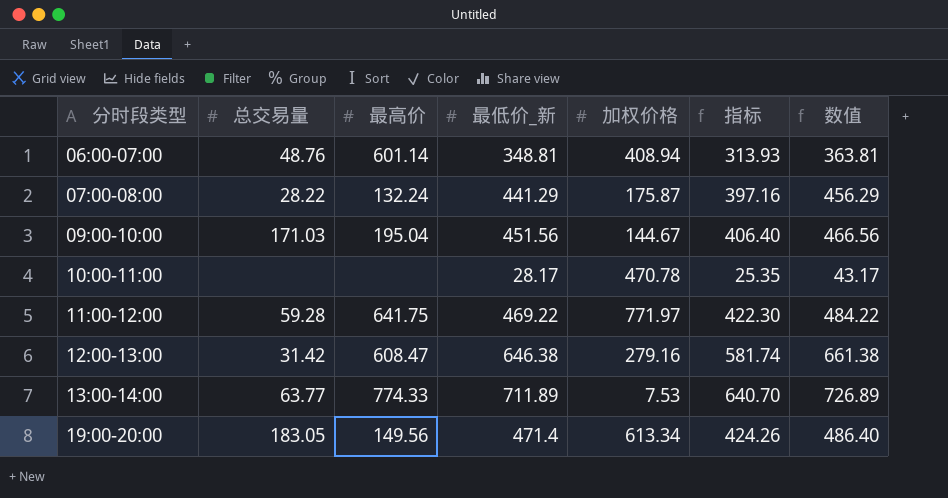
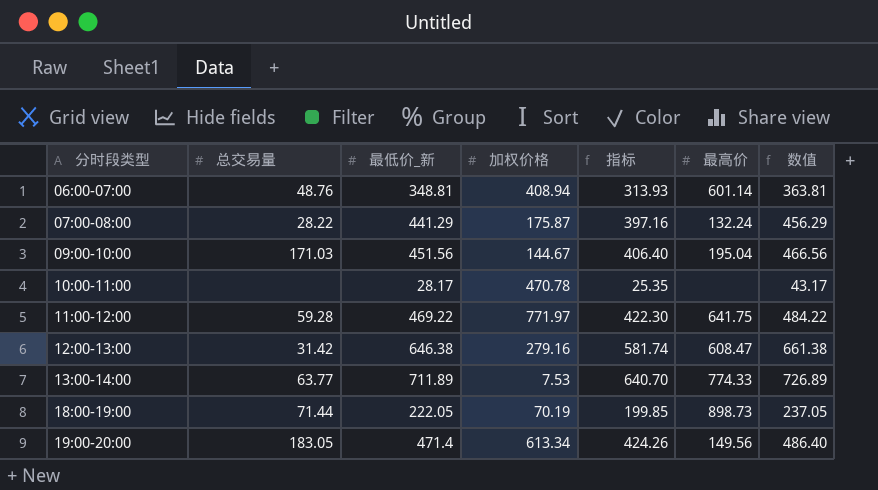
column 最高价 | position: 3 -> 6
row 18:00-19:00: none -> 71.44 | 222.05 | 70.19 | 199.85 | 898.73 | 237.05

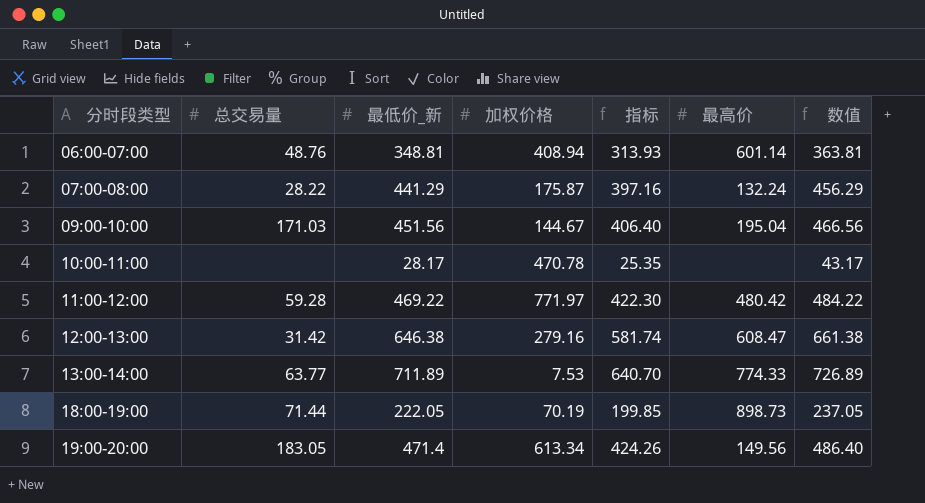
11:00-12:00 | 最高价: 641.75 -> 480.42

